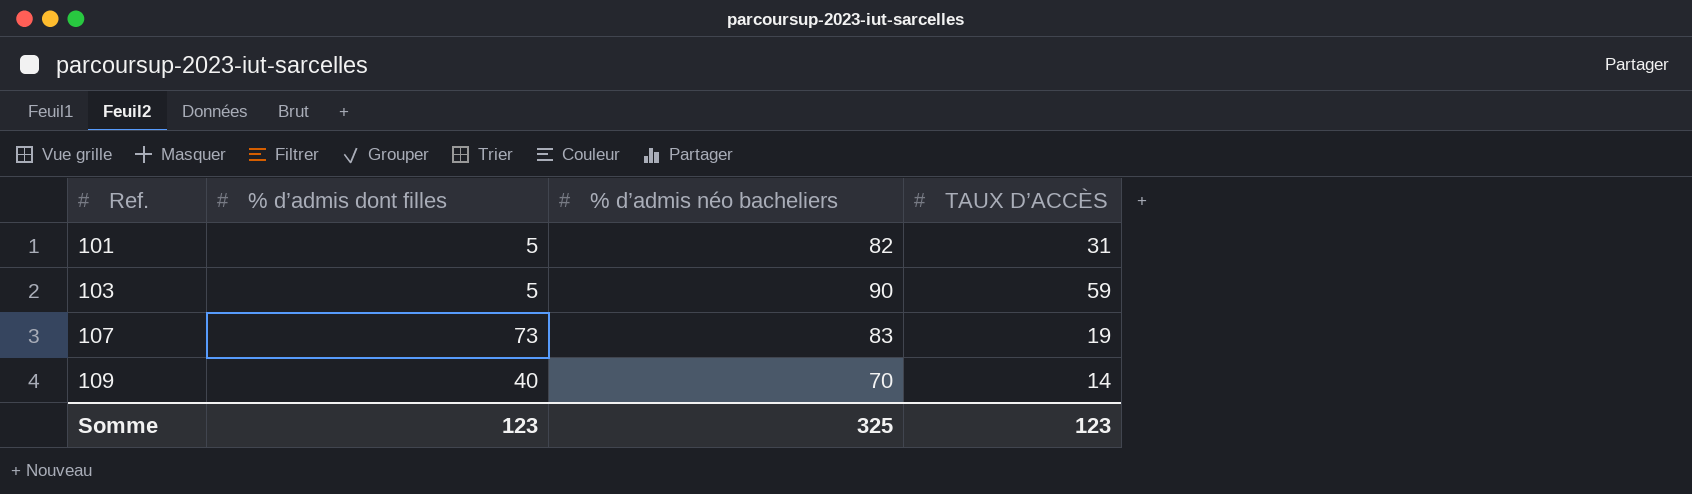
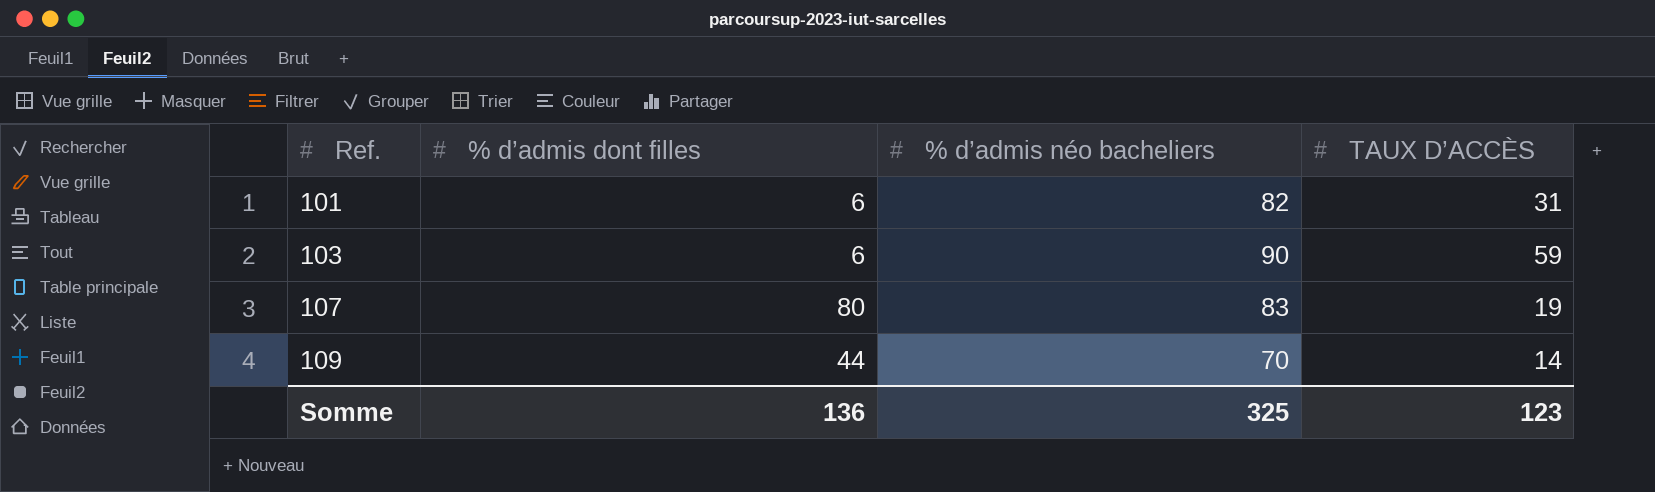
101 | % d’admis dont filles: 5 -> 6
103 | % d’admis dont filles: 5 -> 6
107 | % d’admis dont filles: 73 -> 80
109 | % d’admis dont filles: 40 -> 44
Somme | % d’admis dont filles: 123 -> 136

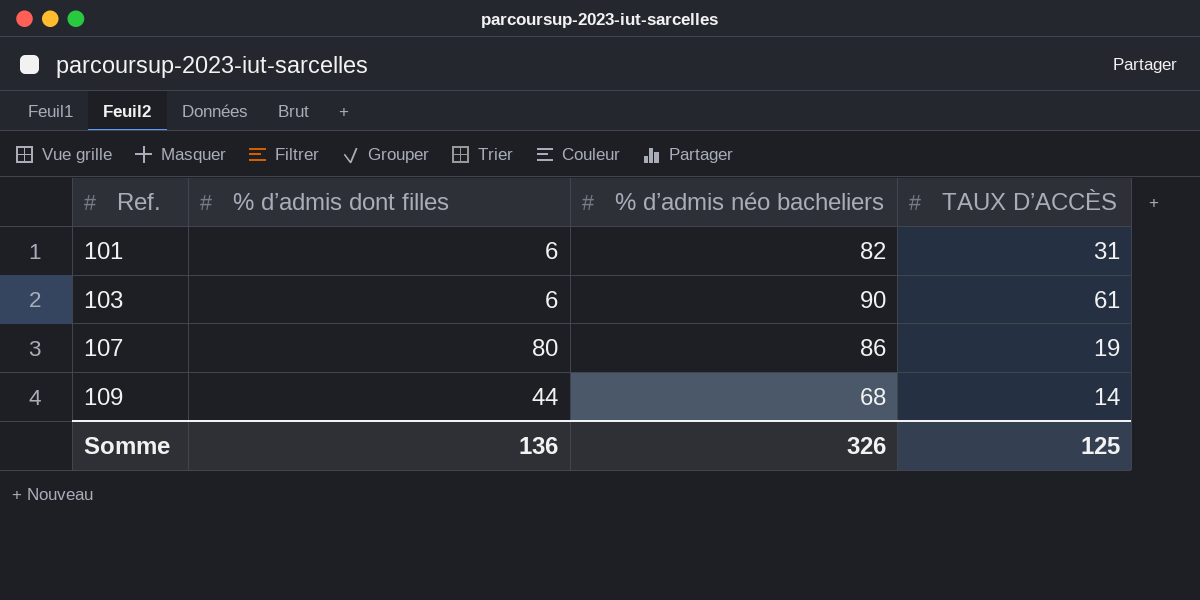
103 | TAUX D’ACCÈS: 59 -> 61
107 | % d’admis néo bacheliers: 83 -> 86
109 | % d’admis néo bacheliers: 70 -> 68
Somme | % d’admis néo bacheliers: 325 -> 326
Somme | TAUX D’ACCÈS: 123 -> 125

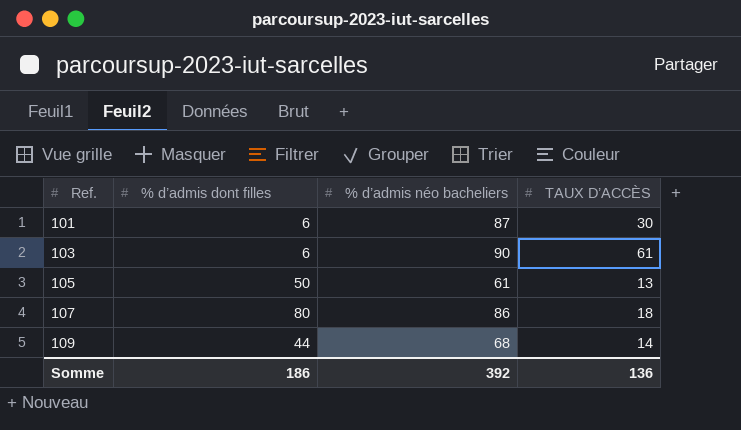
101 | % d’admis néo bacheliers: 82 -> 87
101 | TAUX D’ACCÈS: 31 -> 30
row 105: none -> 50 | 61 | 13
107 | TAUX D’ACCÈS: 19 -> 18
Somme | % d’admis dont filles: 136 -> 186
Somme | % d’admis néo bacheliers: 326 -> 392
Somme | TAUX D’ACCÈS: 125 -> 136

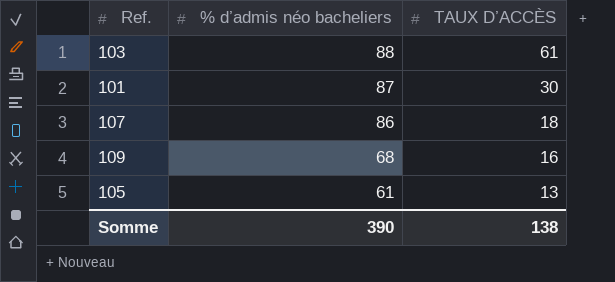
row order: Ref. ascending -> % d’admis néo bacheliers descending
column % d’admis dont filles | position: 2 -> none
103 | % d’admis néo bacheliers: 90 -> 88
109 | TAUX D’ACCÈS: 14 -> 16
Somme | % d’admis néo bacheliers: 392 -> 390
Somme | TAUX D’ACCÈS: 136 -> 138

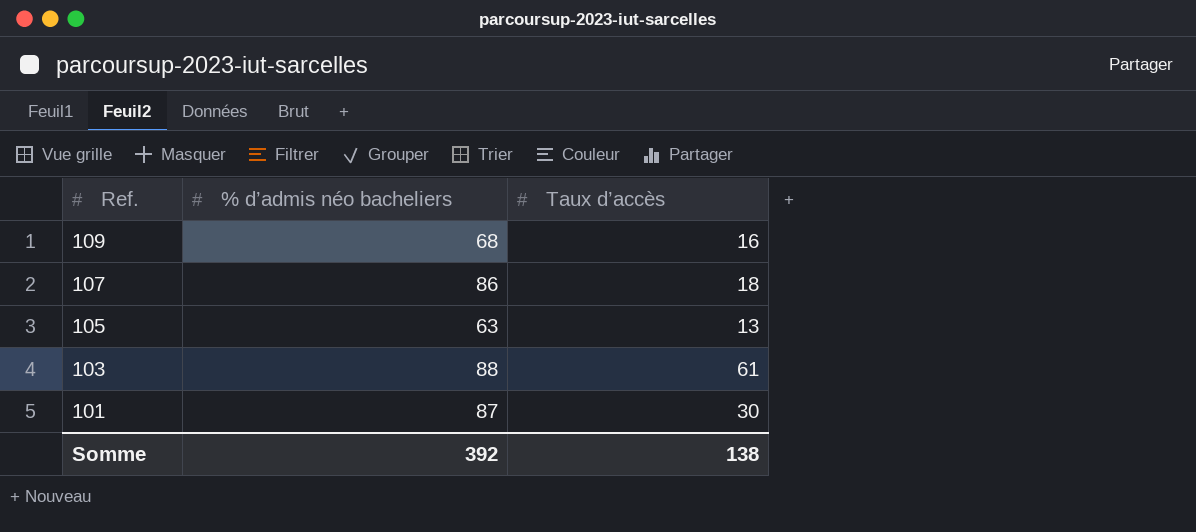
row order: % d’admis néo bacheliers descending -> Ref. descending
column name: TAUX D’ACCÈS -> Taux d’accès
105 | % d’admis néo bacheliers: 61 -> 63
Somme | % d’admis néo bacheliers: 390 -> 392

